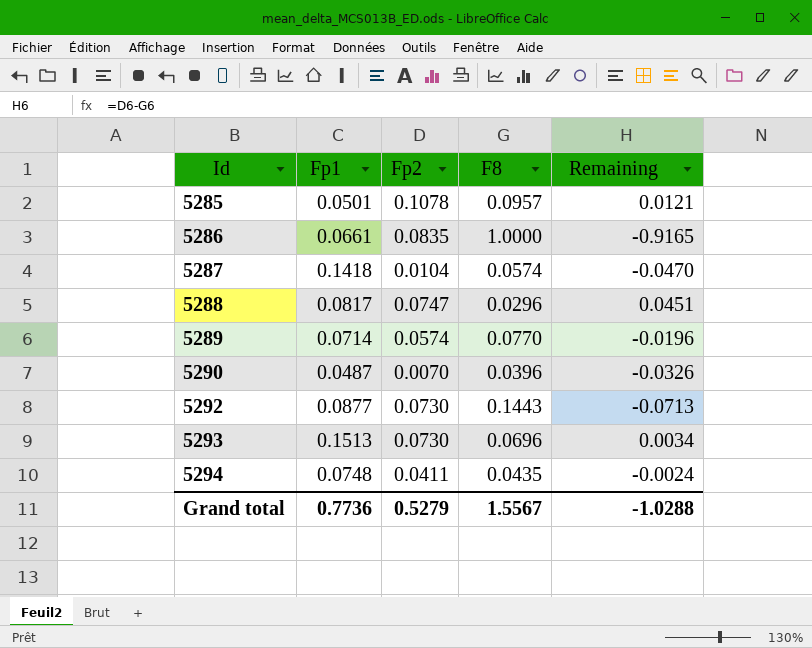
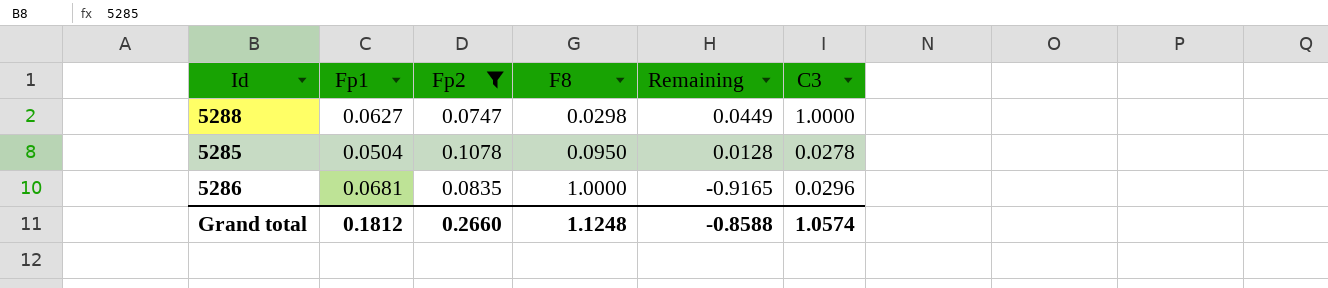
filter: none -> Fp2 >= 0.0747
row order: Id ascending -> F8 ascending
column C3 | position: none -> 6
5288 | Fp1: 0.0817 -> 0.0627
5288 | F8: 0.0296 -> 0.0298
5288 | Remaining: 0.0451 -> 0.0449
5285 | Fp1: 0.0501 -> 0.0504
5285 | F8: 0.0957 -> 0.0950
5285 | Remaining: 0.0121 -> 0.0128
5286 | Fp1: 0.0661 -> 0.0681
Grand total | Fp1: 0.7736 -> 0.1812
Grand total | Fp2: 0.5279 -> 0.2660
Grand total | F8: 1.5567 -> 1.1248
Grand total | Remaining: -1.0288 -> -0.8588

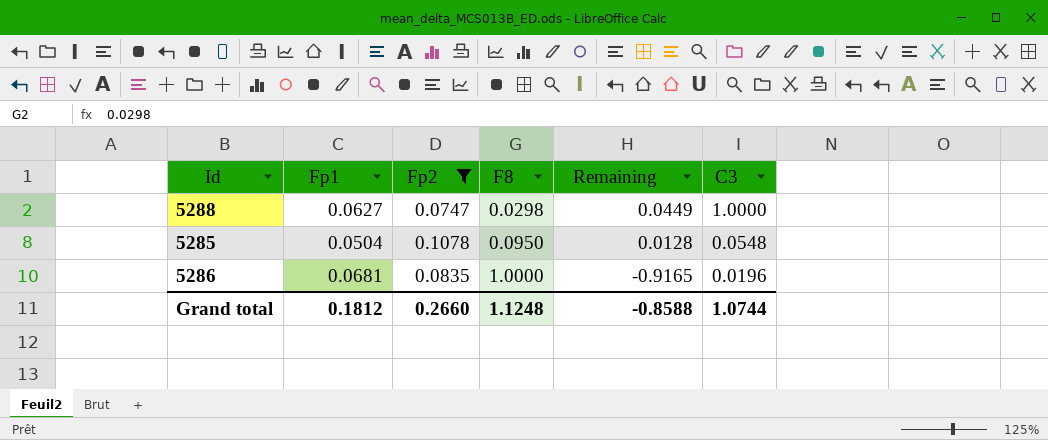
5285 | C3: 0.0278 -> 0.0548
5286 | C3: 0.0296 -> 0.0196
Grand total | C3: 1.0574 -> 1.0744

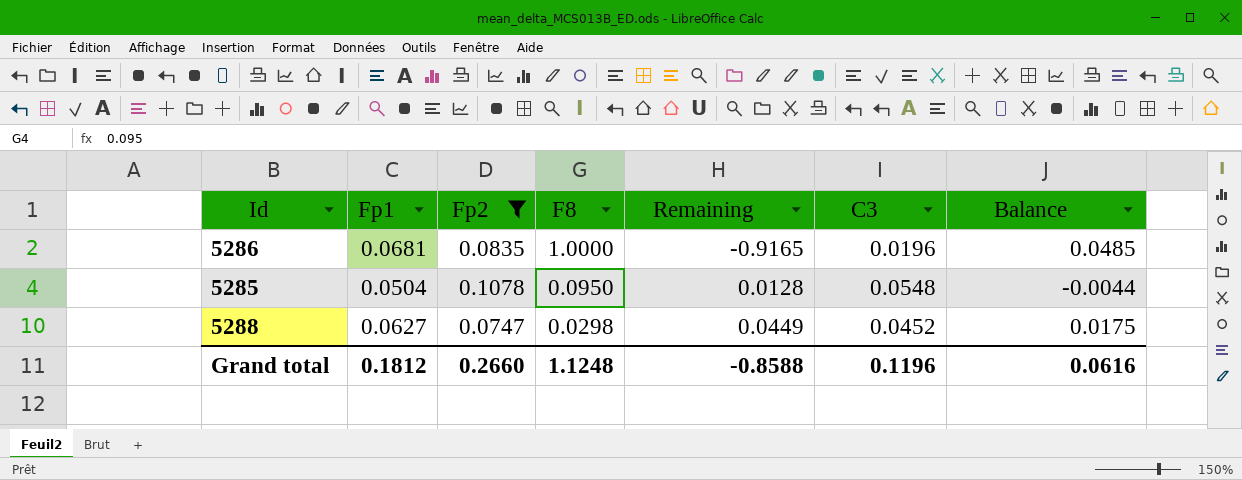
row order: F8 ascending -> F8 descending
column Balance | formula: none -> [Fp1] - [C3]
5288 | C3: 1.0000 -> 0.0452
Grand total | C3: 1.0744 -> 0.1196

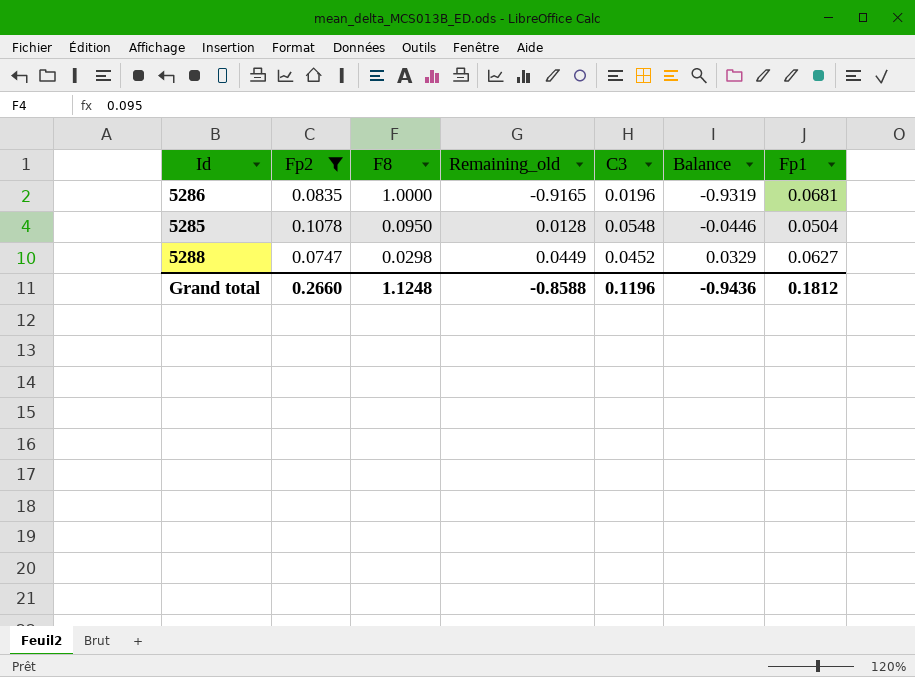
column name: Remaining -> Remaining_old
column Balance | formula: [Fp1] - [C3] -> [Fp1] - [F8]
column Fp1 | position: 2 -> 7
Grand total | Balance: 0.0616 -> -0.9436

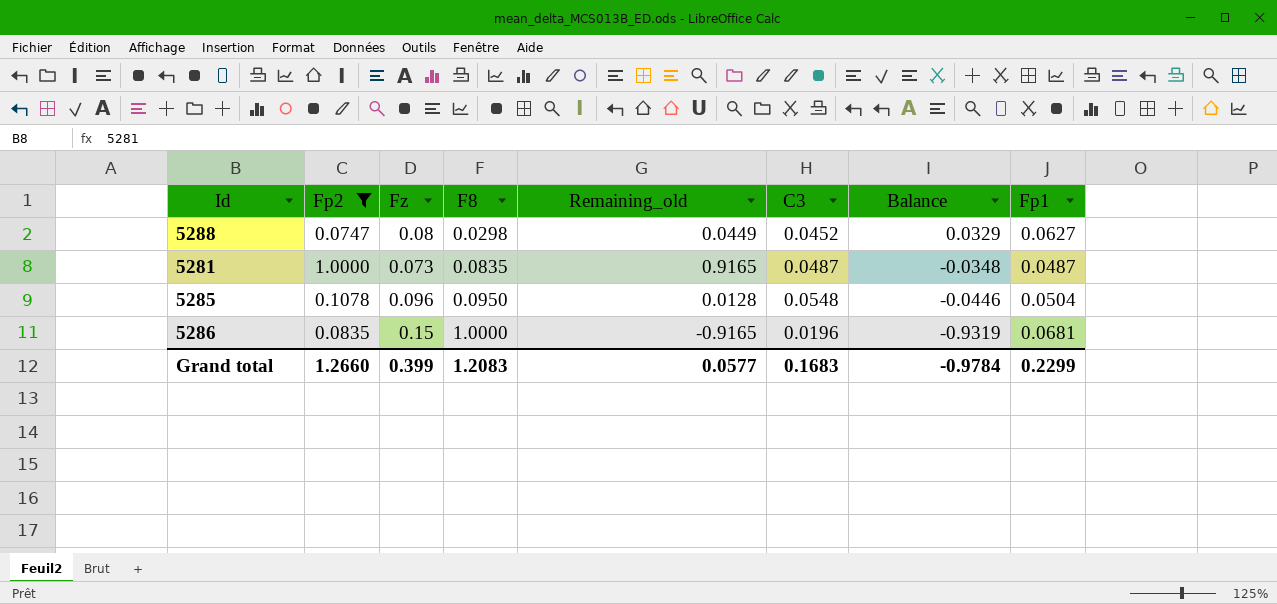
row order: F8 descending -> F8 ascending
column Fz | position: none -> 3
row 5281: none -> 1.0000 | 0.073 | 0.0835 | 0.9165 | 0.0487 | -0.0348 | 0.0487
Grand total | Fp2: 0.2660 -> 1.2660
Grand total | F8: 1.1248 -> 1.2083
Grand total | Remaining_old: -0.8588 -> 0.0577
Grand total | C3: 0.1196 -> 0.1683
Grand total | Balance: -0.9436 -> -0.9784
Grand total | Fp1: 0.1812 -> 0.2299

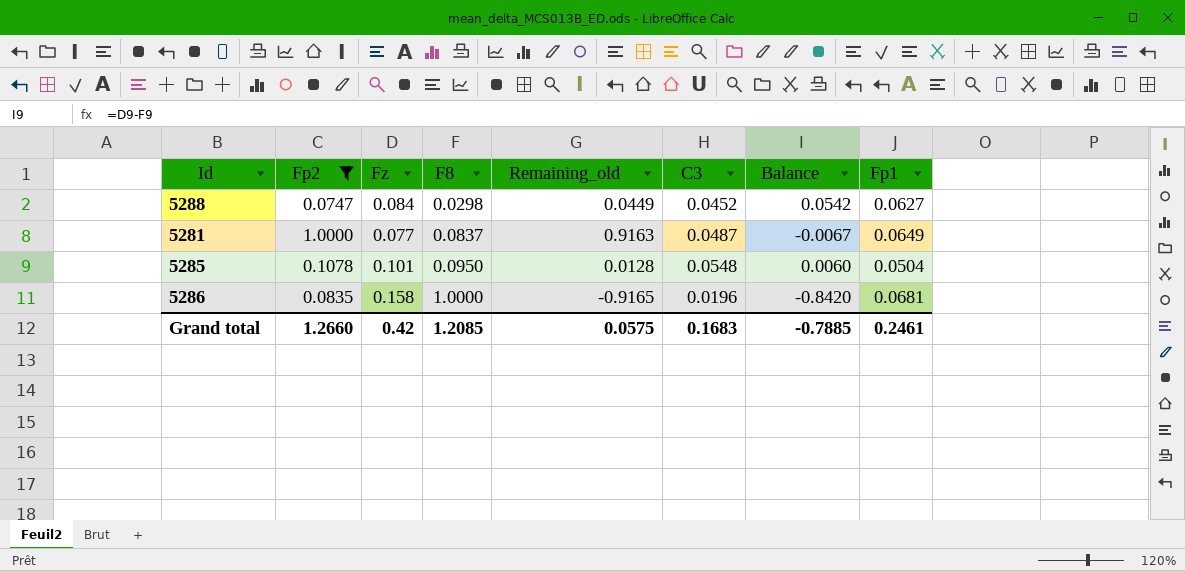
column Balance | formula: [Fp1] - [F8] -> [Fz] - [F8]
5288 | Fz: 0.08 -> 0.084
5281 | Fz: 0.073 -> 0.077
5281 | F8: 0.0835 -> 0.0837
5281 | Remaining_old: 0.9165 -> 0.9163
5281 | Fp1: 0.0487 -> 0.0649
5285 | Fz: 0.096 -> 0.101
5286 | Fz: 0.15 -> 0.158
Grand total | Fz: 0.399 -> 0.42
Grand total | F8: 1.2083 -> 1.2085
Grand total | Remaining_old: 0.0577 -> 0.0575
Grand total | Balance: -0.9784 -> -0.7885
Grand total | Fp1: 0.2299 -> 0.2461

